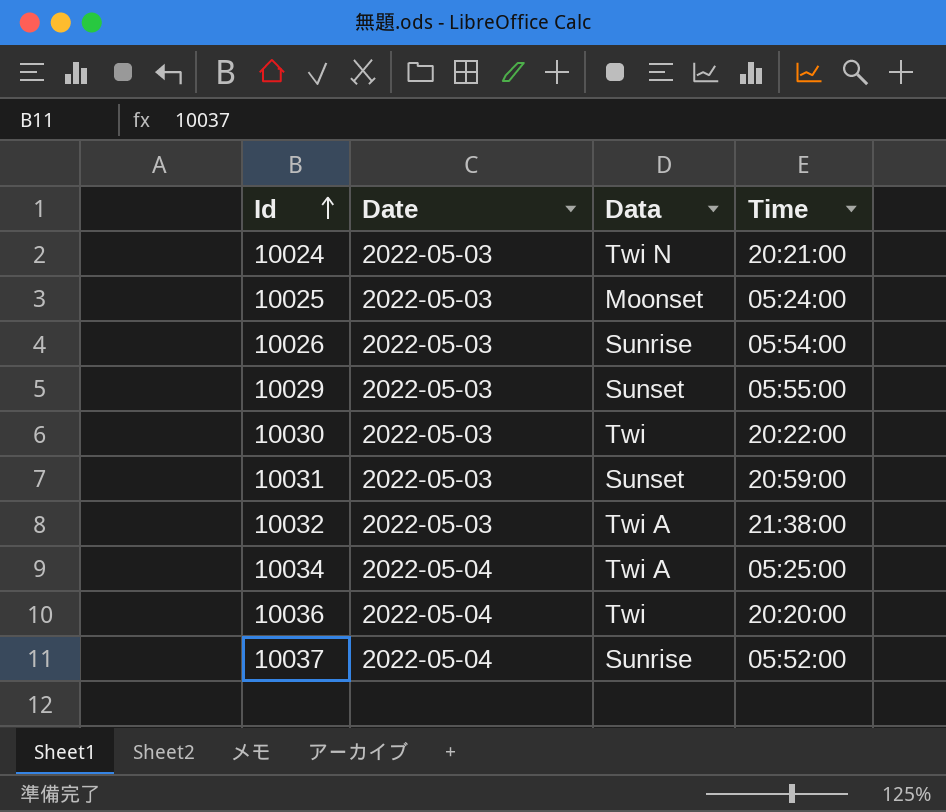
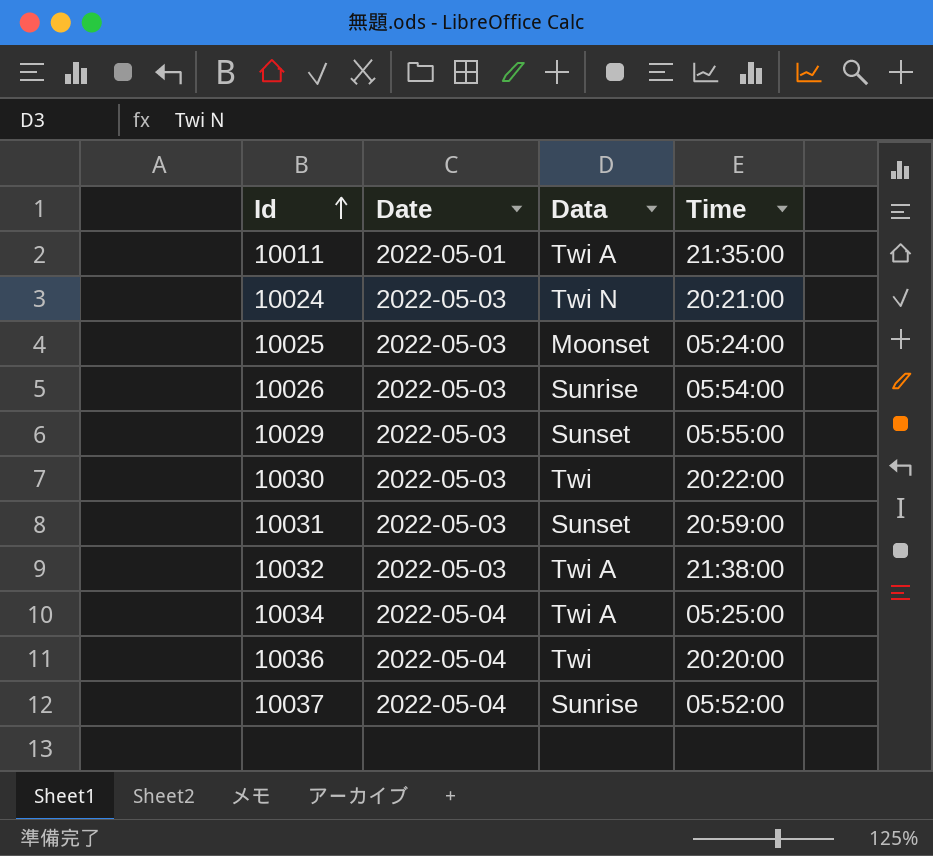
row 10011: none -> 2022-05-01 | Twi A | 21:35:00

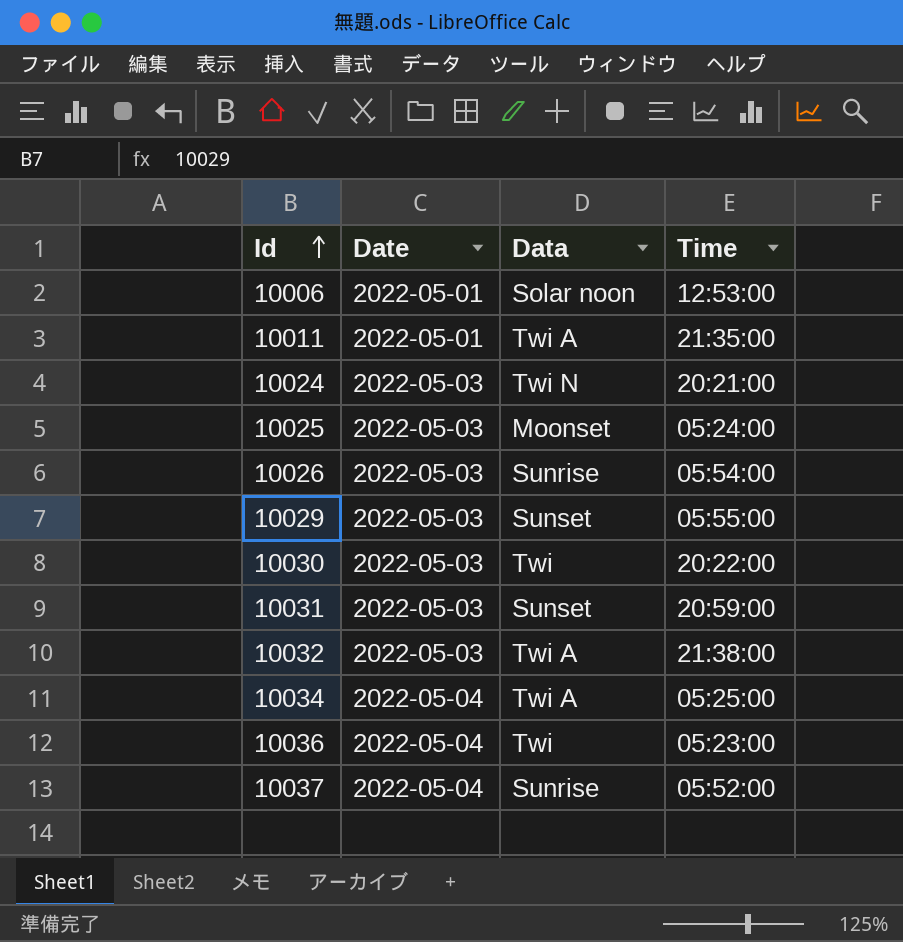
row 10006: none -> 2022-05-01 | Solar noon | 12:53:00
10036 | Time: 20:20:00 -> 05:23:00

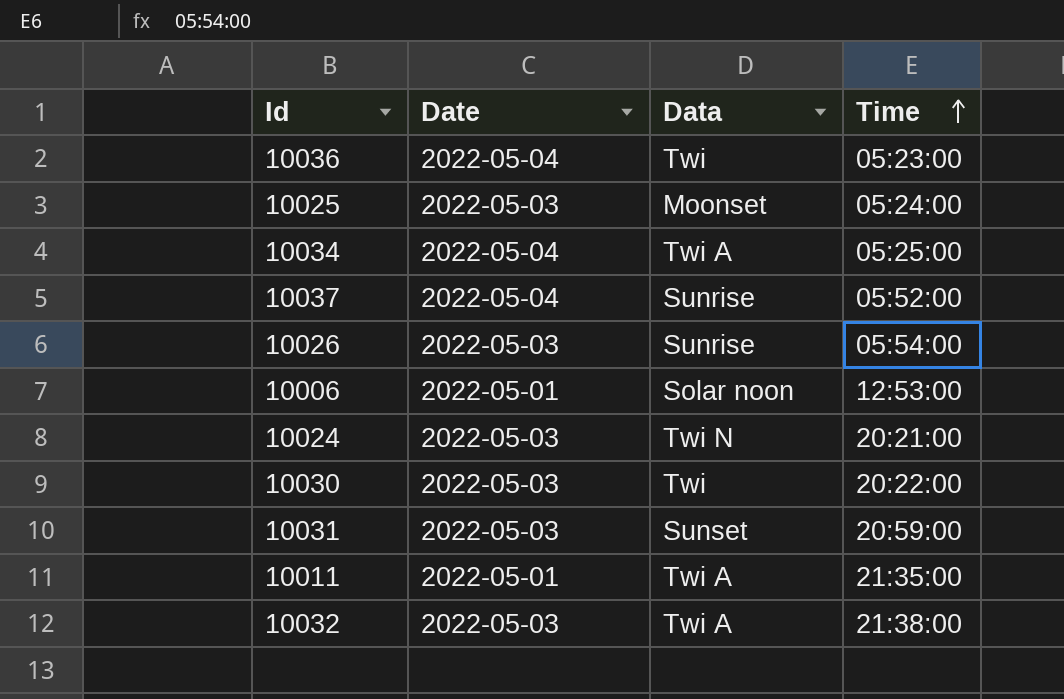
row order: Id ascending -> Time ascending
row 10029: 2022-05-03 | Sunset | 05:55:00 -> none

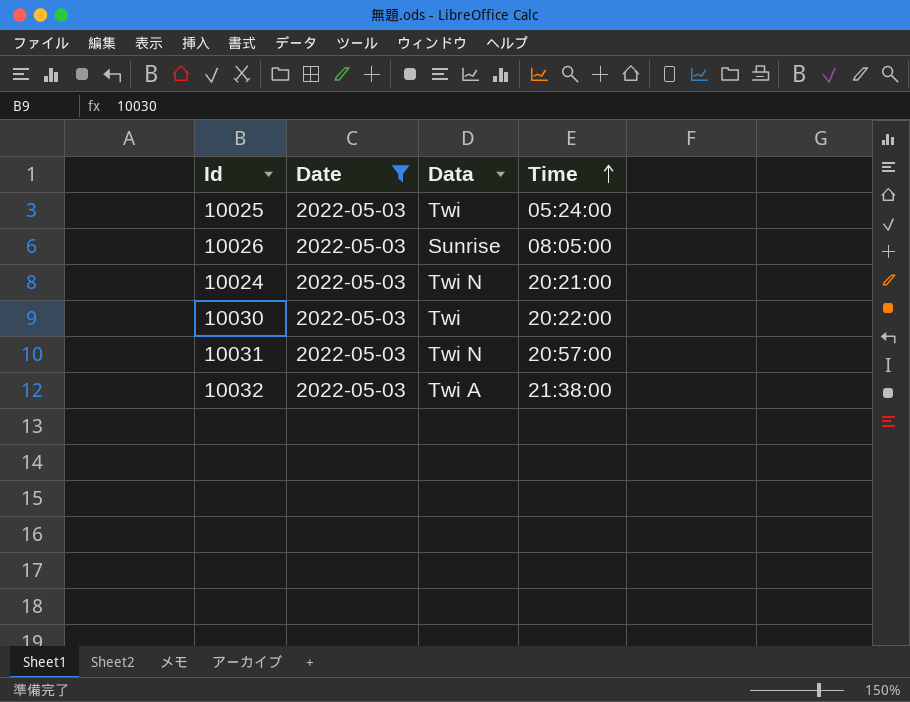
filter: none -> Date = 2022-05-03
10025 | Data: Moonset -> Twi
10026 | Time: 05:54:00 -> 08:05:00
10031 | Data: Sunset -> Twi N
10031 | Time: 20:59:00 -> 20:57:00

